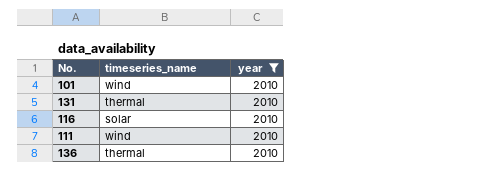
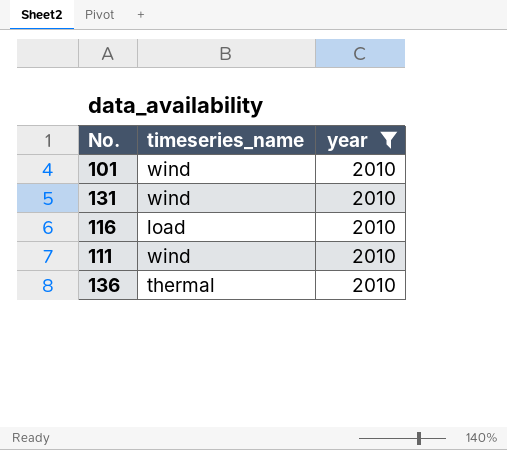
131 | timeseries_name: thermal -> wind
116 | timeseries_name: solar -> load

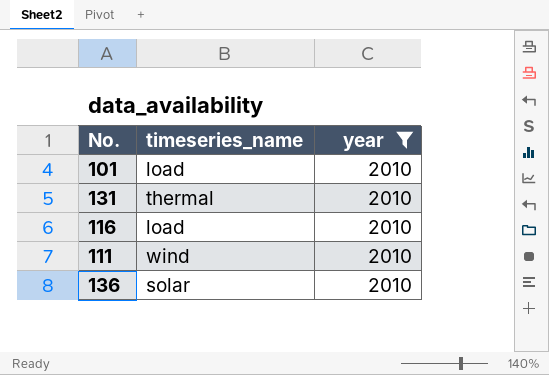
101 | timeseries_name: wind -> load
131 | timeseries_name: wind -> thermal
136 | timeseries_name: thermal -> solar

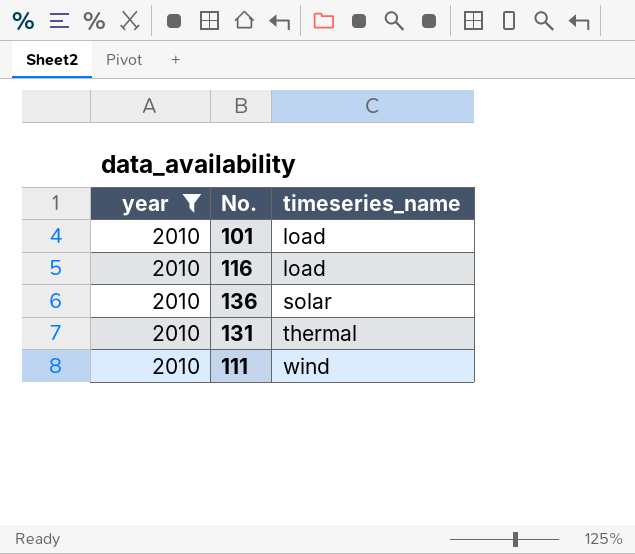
row order: none -> timeseries_name ascending
column year | position: 3 -> 1

